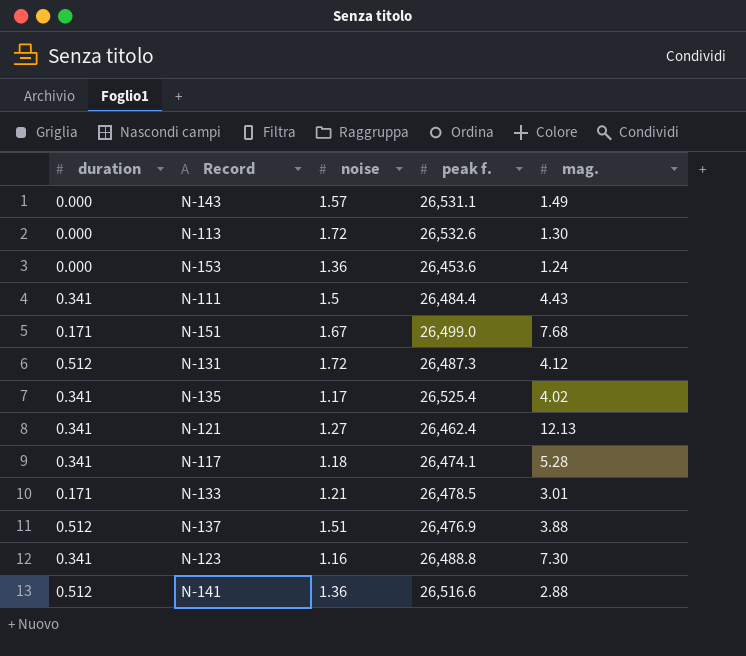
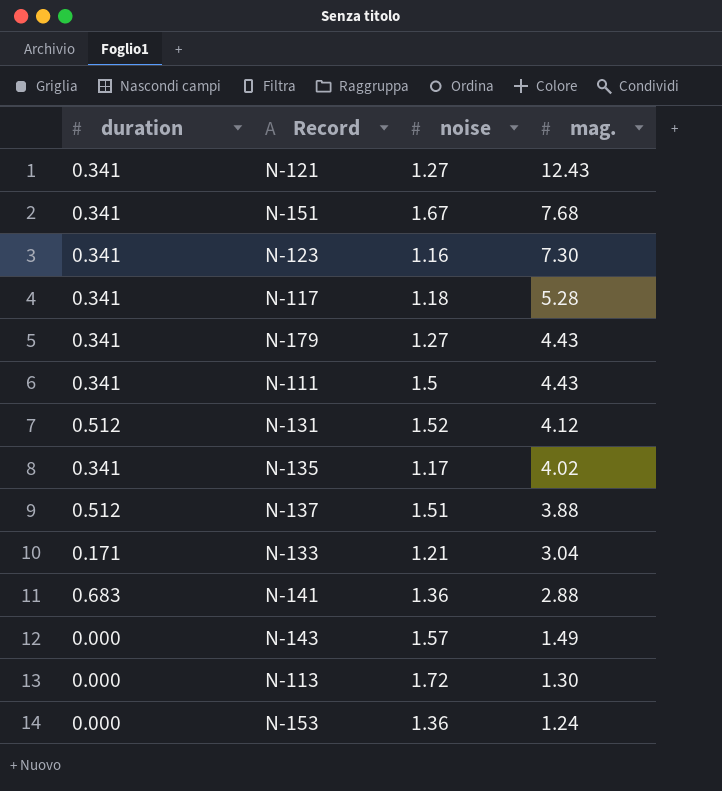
row order: none -> mag. descending
column peak f. | position: 4 -> none
N-121 | mag.: 12.13 -> 12.43
N-151 | duration: 0.171 -> 0.341
row N-179: none -> 0.341 | 1.27 | 4.43
N-131 | noise: 1.72 -> 1.52
N-133 | mag.: 3.01 -> 3.04
N-141 | duration: 0.512 -> 0.683

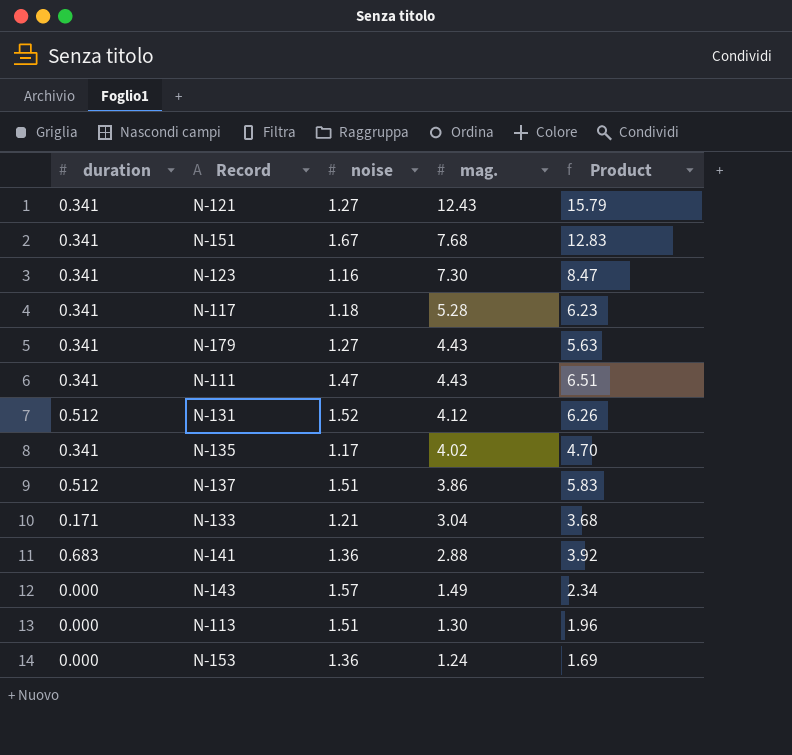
column Product | formula: none -> [noise] * [mag.]
N-111 | noise: 1.5 -> 1.47
N-137 | mag.: 3.88 -> 3.86
N-113 | noise: 1.72 -> 1.51

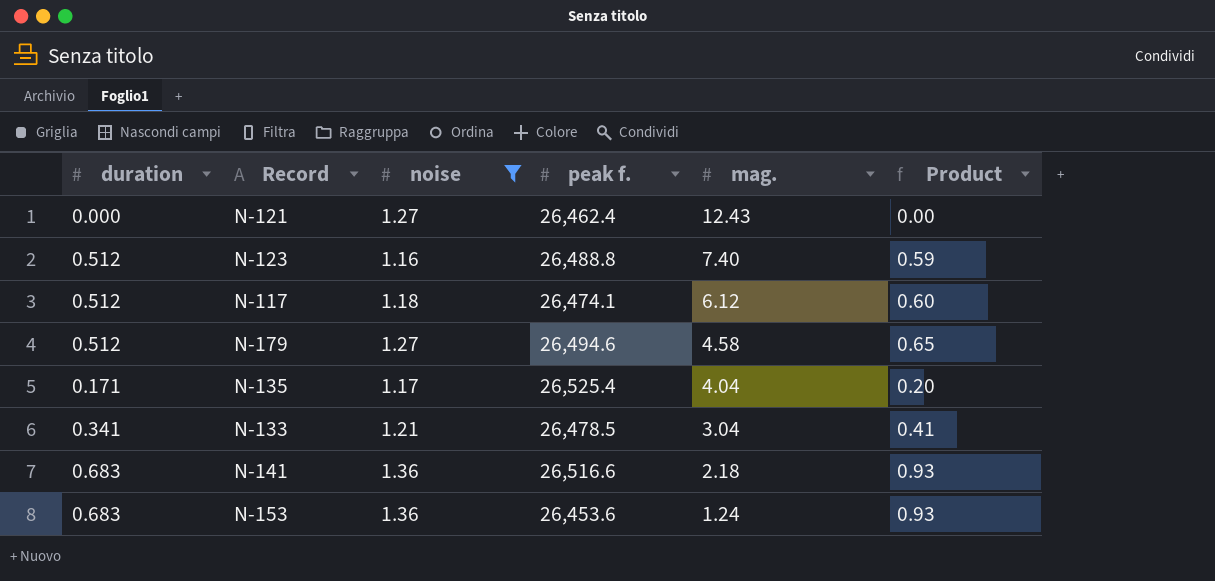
filter: none -> noise <= 1.36
column peak f. | position: none -> 4
column Product | formula: [noise] * [mag.] -> [duration] * [noise]
N-121 | duration: 0.341 -> 0.000
N-123 | duration: 0.341 -> 0.512
N-123 | mag.: 7.30 -> 7.40
N-117 | duration: 0.341 -> 0.512
N-117 | mag.: 5.28 -> 6.12
N-179 | duration: 0.341 -> 0.512
N-179 | mag.: 4.43 -> 4.58
N-135 | duration: 0.341 -> 0.171
N-135 | mag.: 4.02 -> 4.04
N-133 | duration: 0.171 -> 0.341
N-141 | mag.: 2.88 -> 2.18
N-153 | duration: 0.000 -> 0.683

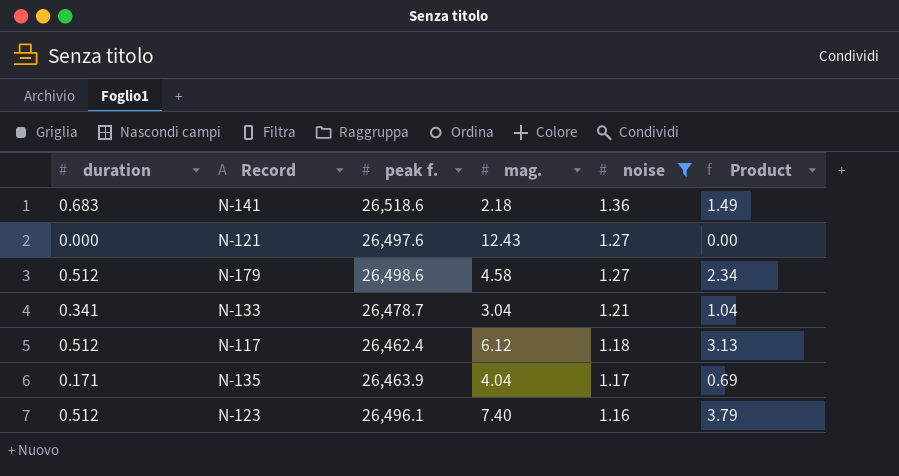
row order: mag. descending -> noise descending
column noise | position: 3 -> 5
column Product | formula: [duration] * [noise] -> [duration] * [mag.]
row N-153: 0.683 | 1.36 | 26,453.6 | 1.24 | 0.93 -> none
N-141 | peak f.: 26,516.6 -> 26,518.6
N-121 | peak f.: 26,462.4 -> 26,497.6
N-179 | peak f.: 26,494.6 -> 26,498.6
N-133 | peak f.: 26,478.5 -> 26,478.7
N-117 | peak f.: 26,474.1 -> 26,462.4
N-135 | peak f.: 26,525.4 -> 26,463.9
N-123 | peak f.: 26,488.8 -> 26,496.1

